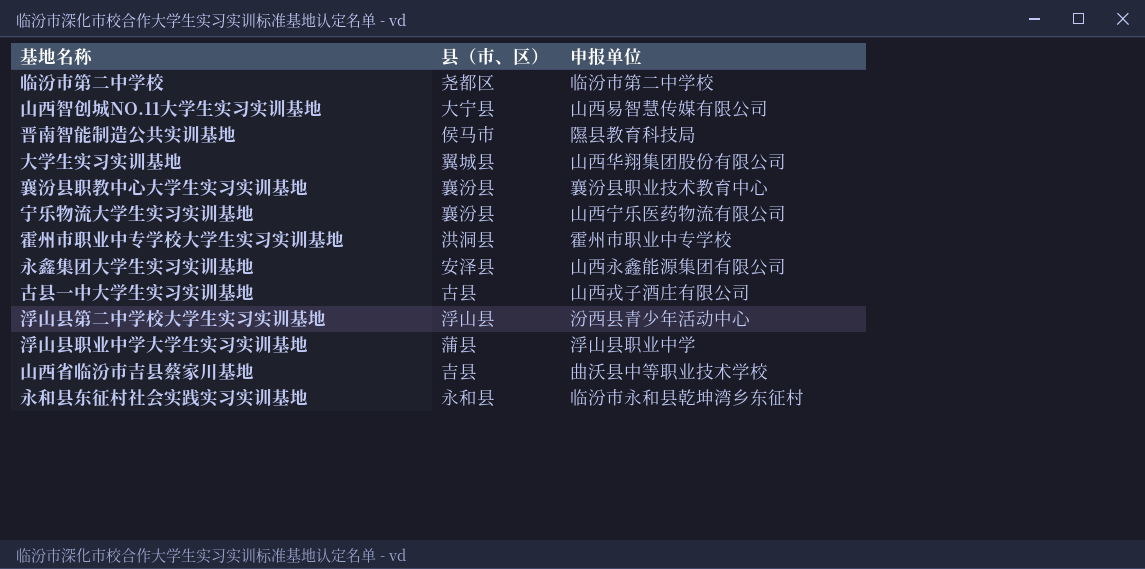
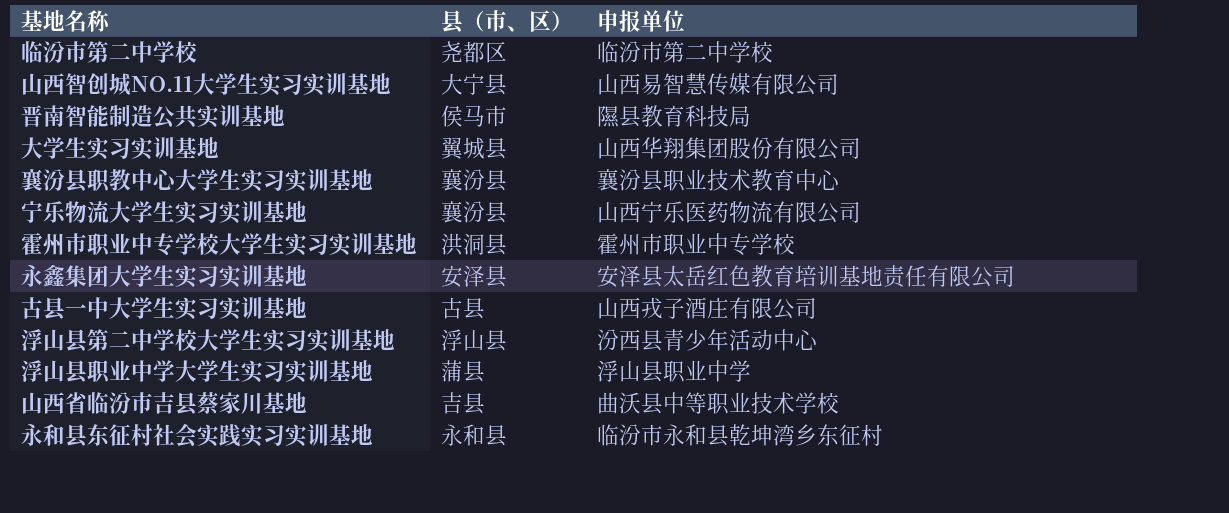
永鑫集团大学生实习实训基地 | 申报单位: 山西永鑫能源集团有限公司 -> 安泽县太岳红色教育培训基地责任有限公司

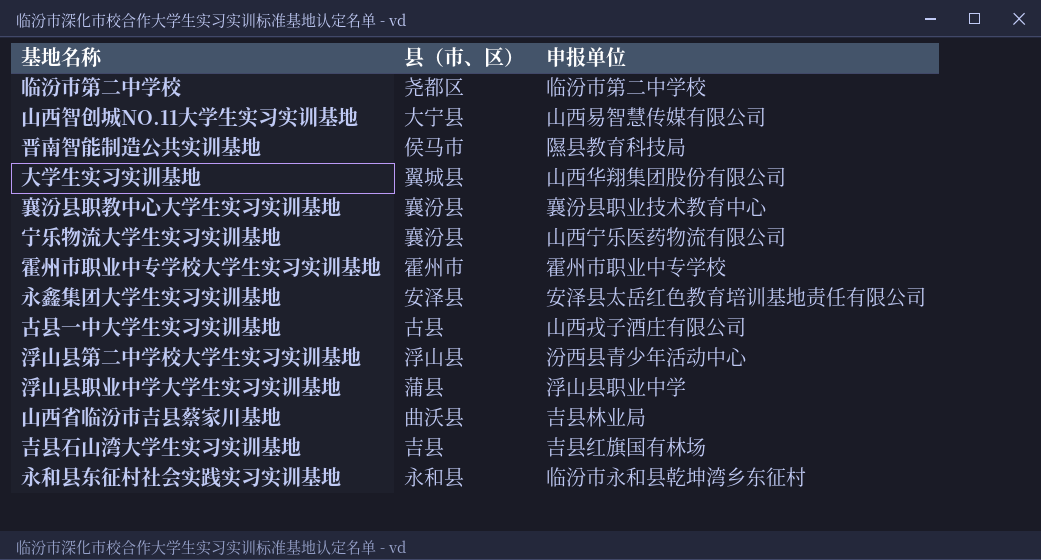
霍州市职业中专学校大学生实习实训基地 | 县（市、区）: 洪洞县 -> 霍州市
山西省临汾市吉县蔡家川基地 | 县（市、区）: 吉县 -> 曲沃县
山西省临汾市吉县蔡家川基地 | 申报单位: 曲沃县中等职业技术学校 -> 吉县林业局
row 吉县石山湾大学生实习实训基地: none -> 吉县 | 吉县红旗国有林场

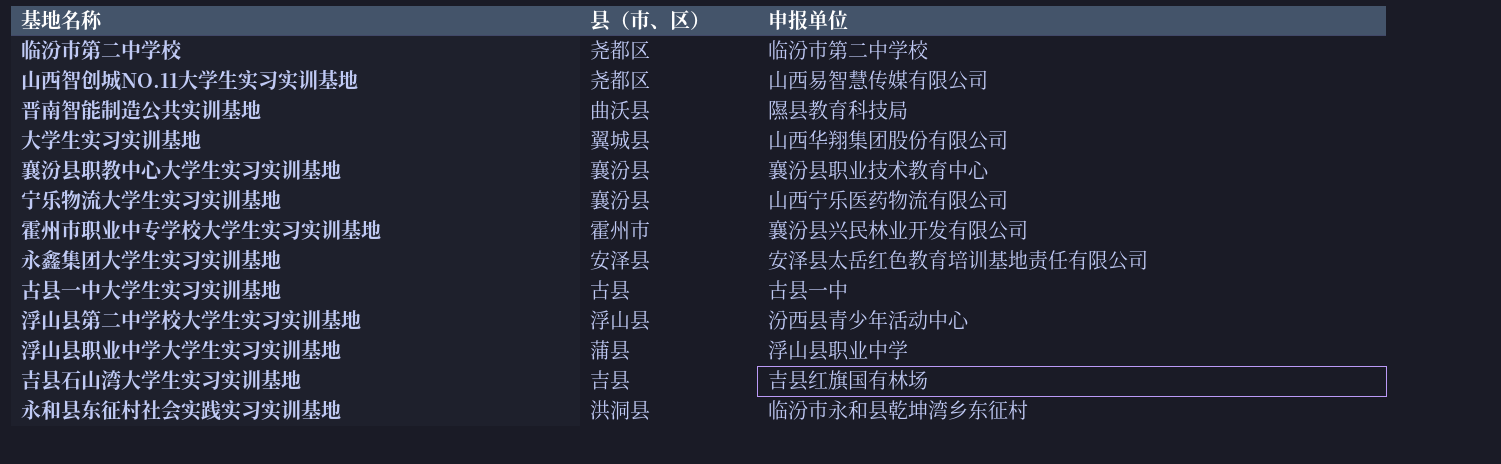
row 山西省临汾市吉县蔡家川基地: 曲沃县 | 吉县林业局 -> none
山西智创城NO.11大学生实习实训基地 | 县（市、区）: 大宁县 -> 尧都区
晋南智能制造公共实训基地 | 县（市、区）: 侯马市 -> 曲沃县
霍州市职业中专学校大学生实习实训基地 | 申报单位: 霍州市职业中专学校 -> 襄汾县兴民林业开发有限公司
古县一中大学生实习实训基地 | 申报单位: 山西戎子酒庄有限公司 -> 古县一中
永和县东征村社会实践实习实训基地 | 县（市、区）: 永和县 -> 洪洞县

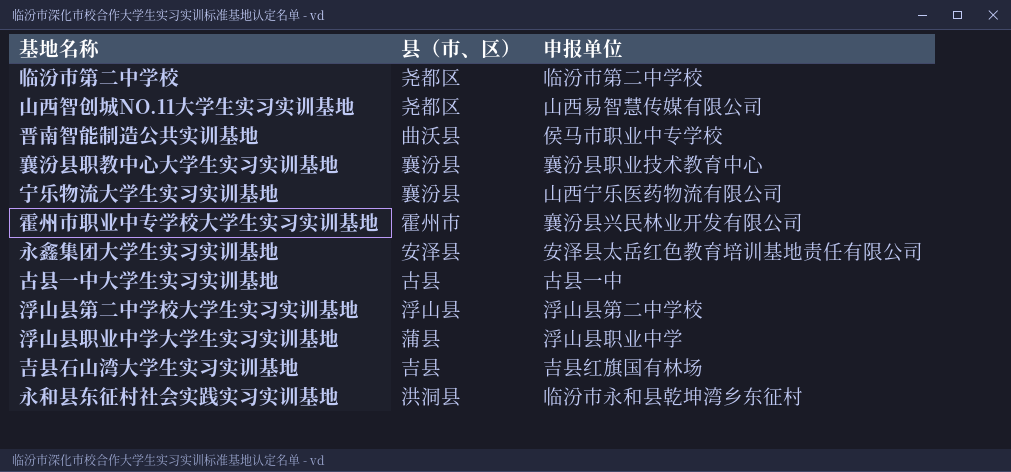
row 大学生实习实训基地: 翼城县 | 山西华翔集团股份有限公司 -> none
晋南智能制造公共实训基地 | 申报单位: 隰县教育科技局 -> 侯马市职业中专学校
浮山县第二中学校大学生实习实训基地 | 申报单位: 汾西县青少年活动中心 -> 浮山县第二中学校

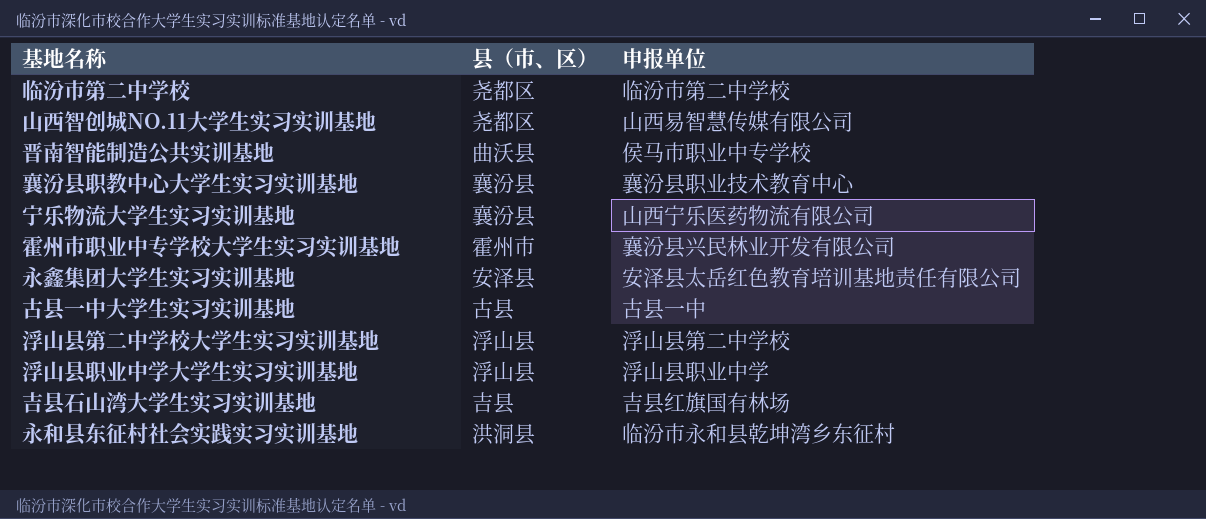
浮山县职业中学大学生实习实训基地 | 县（市、区）: 蒲县 -> 浮山县

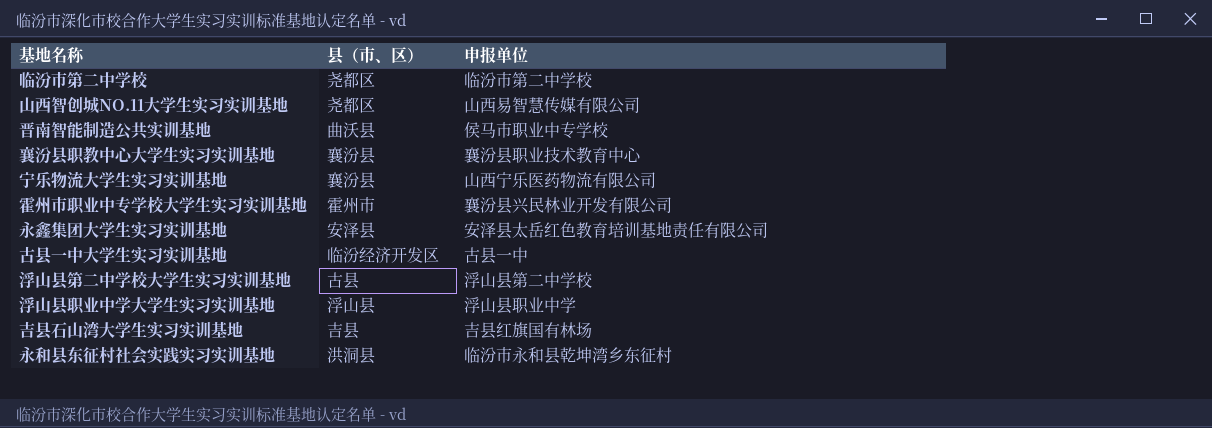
古县一中大学生实习实训基地 | 县（市、区）: 古县 -> 临汾经济开发区
浮山县第二中学校大学生实习实训基地 | 县（市、区）: 浮山县 -> 古县

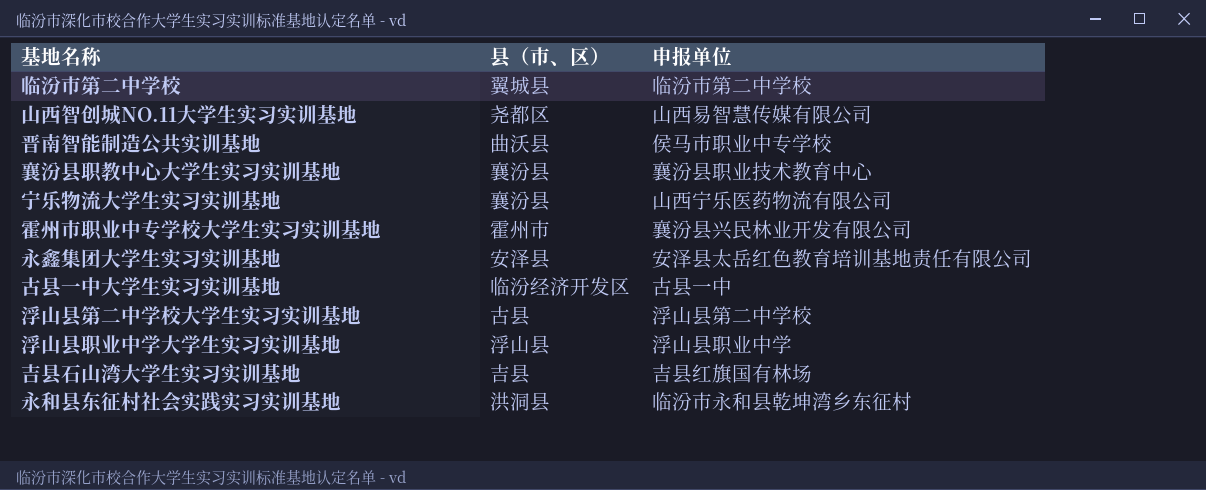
临汾市第二中学校 | 县（市、区）: 尧都区 -> 翼城县

